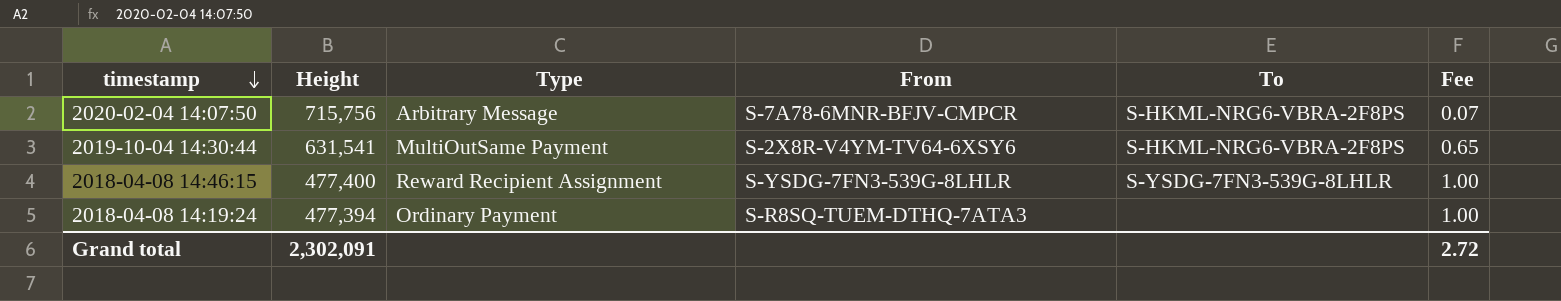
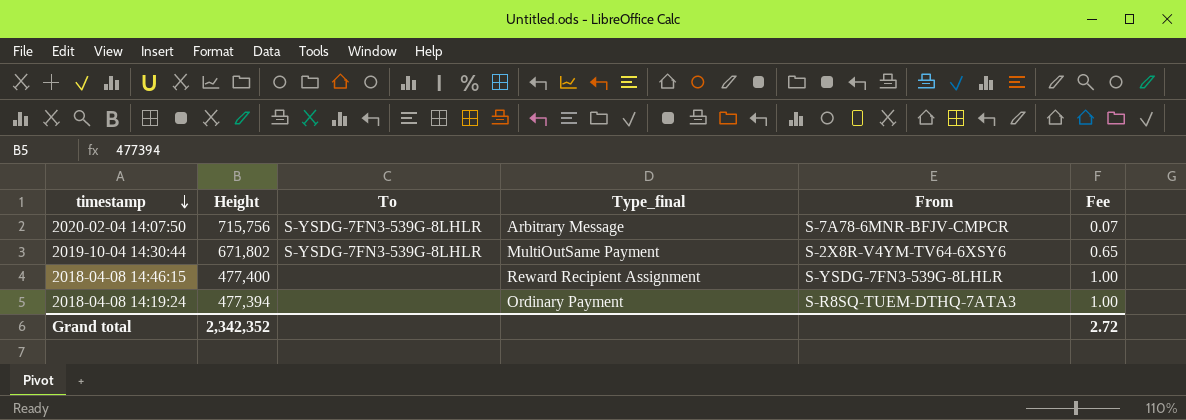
column To | position: 5 -> 3
column name: Type -> Type_final
2020-02-04 14:07:50 | To: S-HKML-NRG6-VBRA-2F8PS -> S-YSDG-7FN3-539G-8LHLR
2019-10-04 14:30:44 | Height: 631,541 -> 671,802
2019-10-04 14:30:44 | To: S-HKML-NRG6-VBRA-2F8PS -> S-YSDG-7FN3-539G-8LHLR
2018-04-08 14:46:15 | To: S-YSDG-7FN3-539G-8LHLR -> none
Grand total | Height: 2,302,091 -> 2,342,352

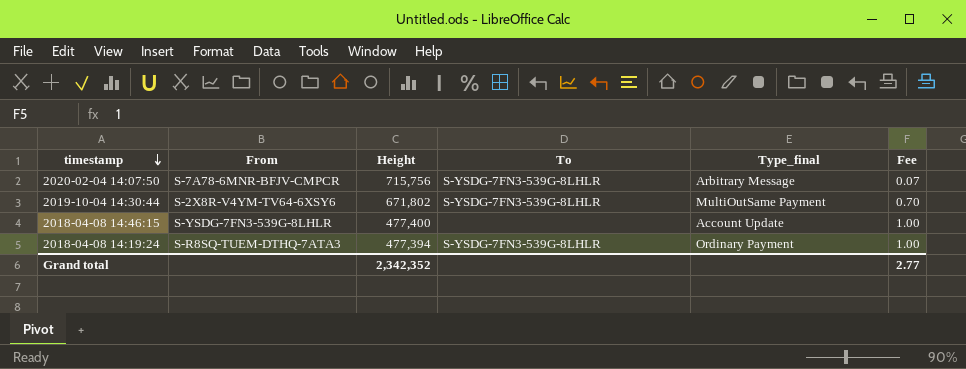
column From | position: 5 -> 2
2019-10-04 14:30:44 | Fee: 0.65 -> 0.70
2018-04-08 14:46:15 | Type_final: Reward Recipient Assignment -> Account Update
2018-04-08 14:19:24 | To: none -> S-YSDG-7FN3-539G-8LHLR
Grand total | Fee: 2.72 -> 2.77

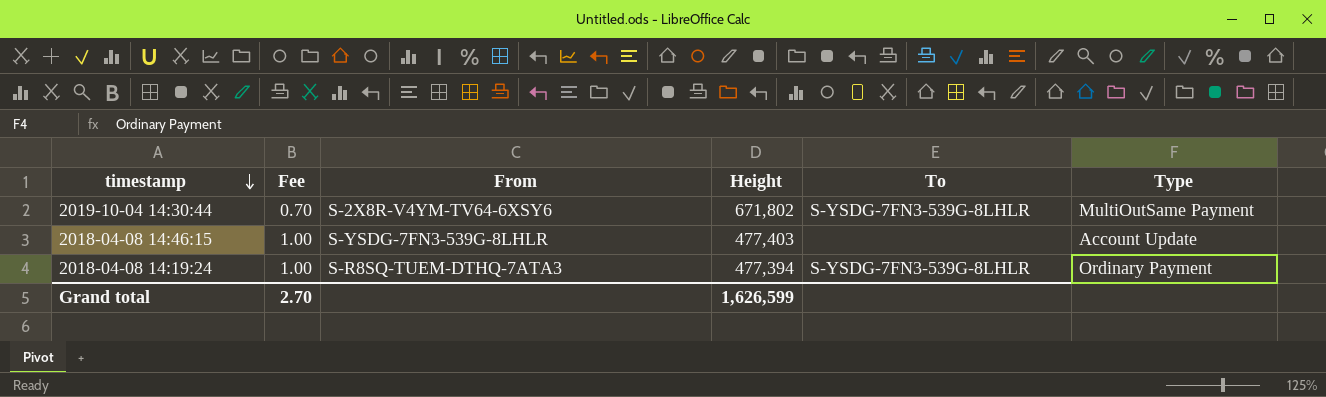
column Fee | position: 6 -> 2
column name: Type_final -> Type
row 2020-02-04 14:07:50: S-7A78-6MNR-BFJV-CMPCR | 715,756 | S-YSDG-7FN3-539G-8LHLR | Arbitrary Message | 0.07 -> none
2018-04-08 14:46:15 | Height: 477,400 -> 477,403
Grand total | Fee: 2.77 -> 2.70
Grand total | Height: 2,342,352 -> 1,626,599

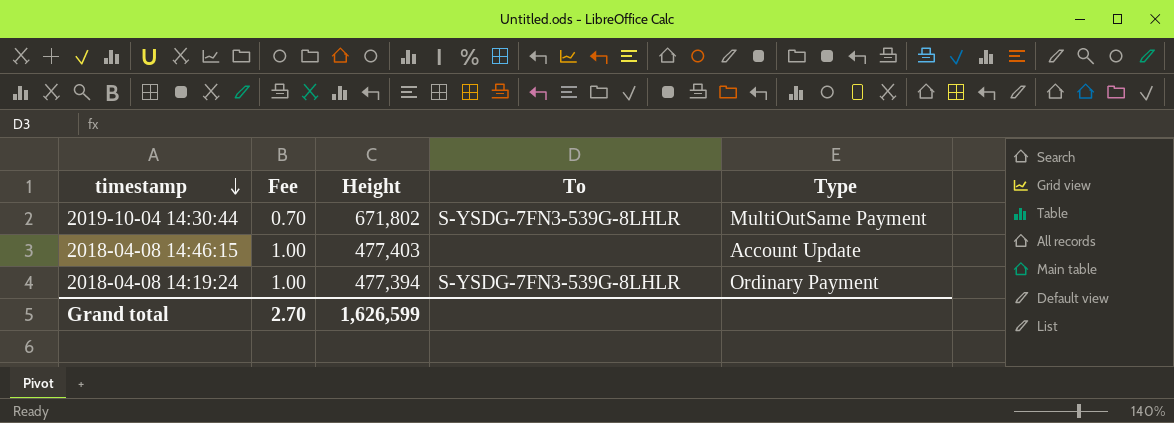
column From | position: 3 -> none

